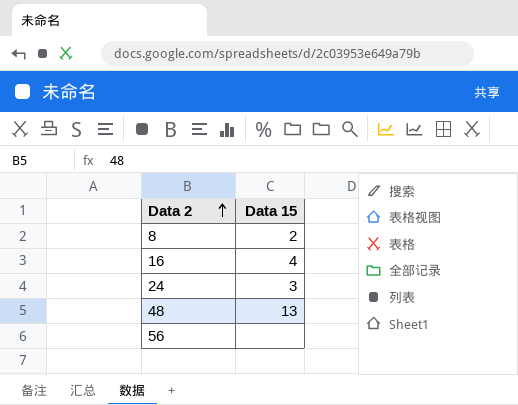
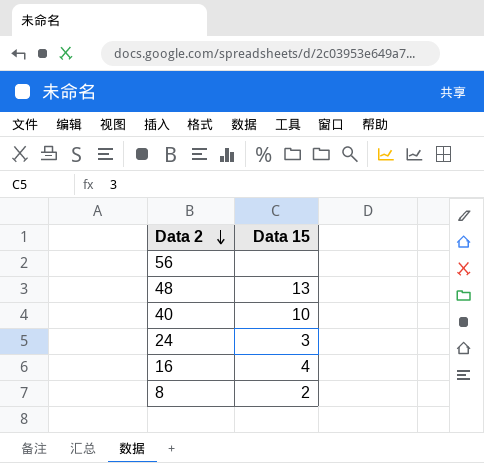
row order: Data 2 ascending -> Data 2 descending
row 40: none -> 10

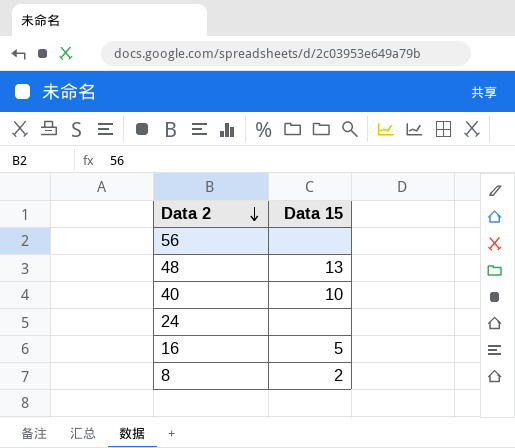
24 | Data 15: 3 -> none
16 | Data 15: 4 -> 5

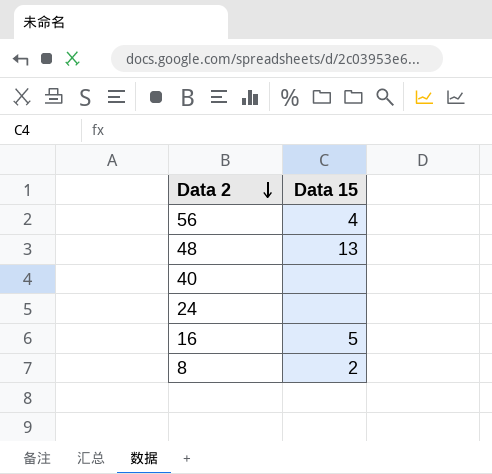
56 | Data 15: none -> 4
40 | Data 15: 10 -> none

